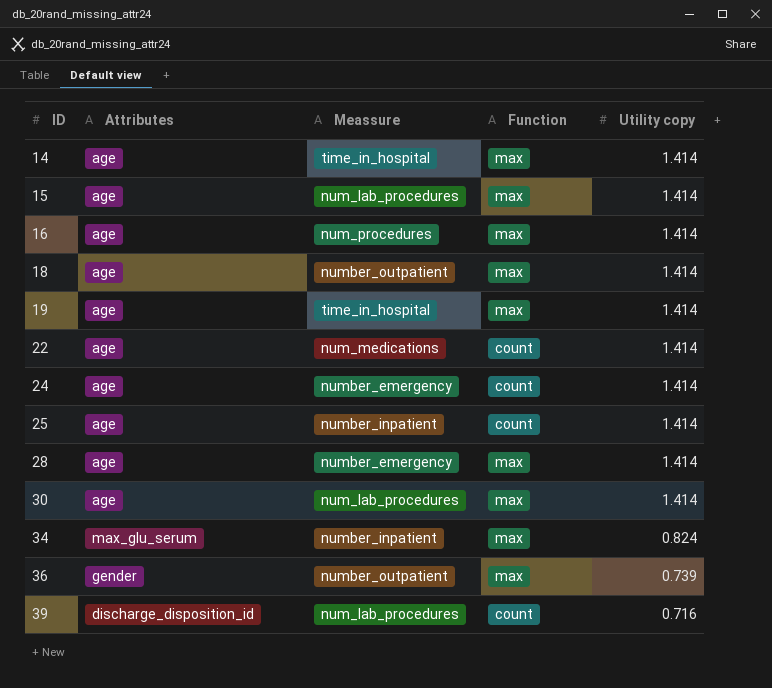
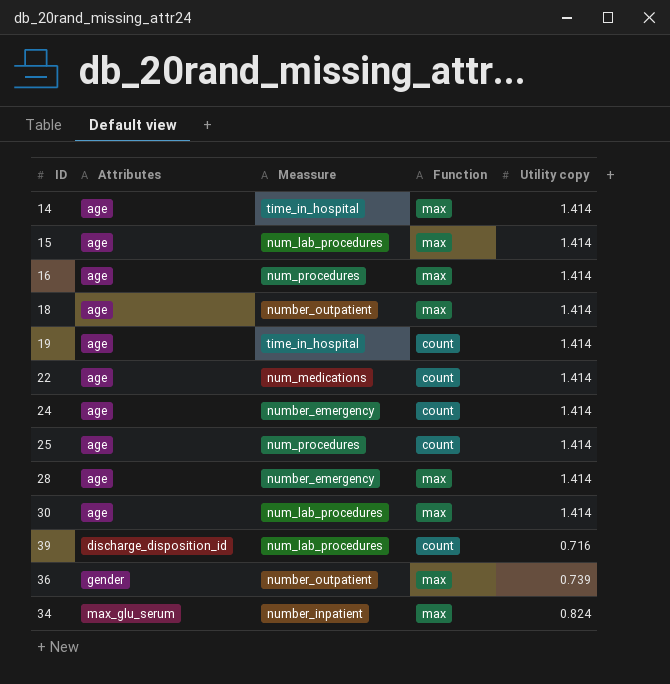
row order: ID ascending -> Attributes ascending
19 | Function: max -> count
25 | Meassure: number_inpatient -> num_procedures

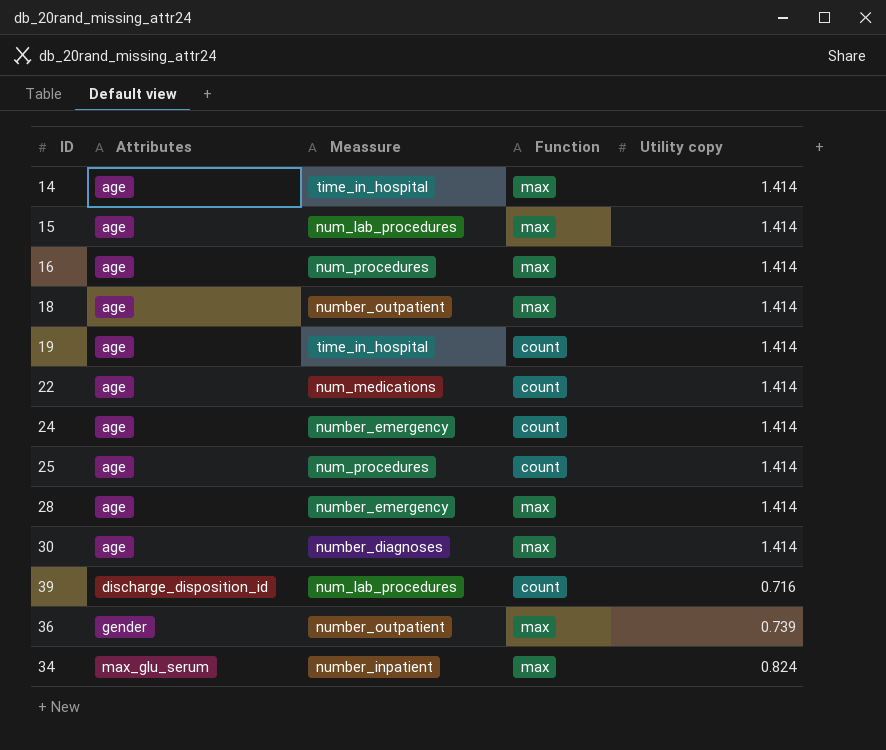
30 | Meassure: num_lab_procedures -> number_diagnoses

